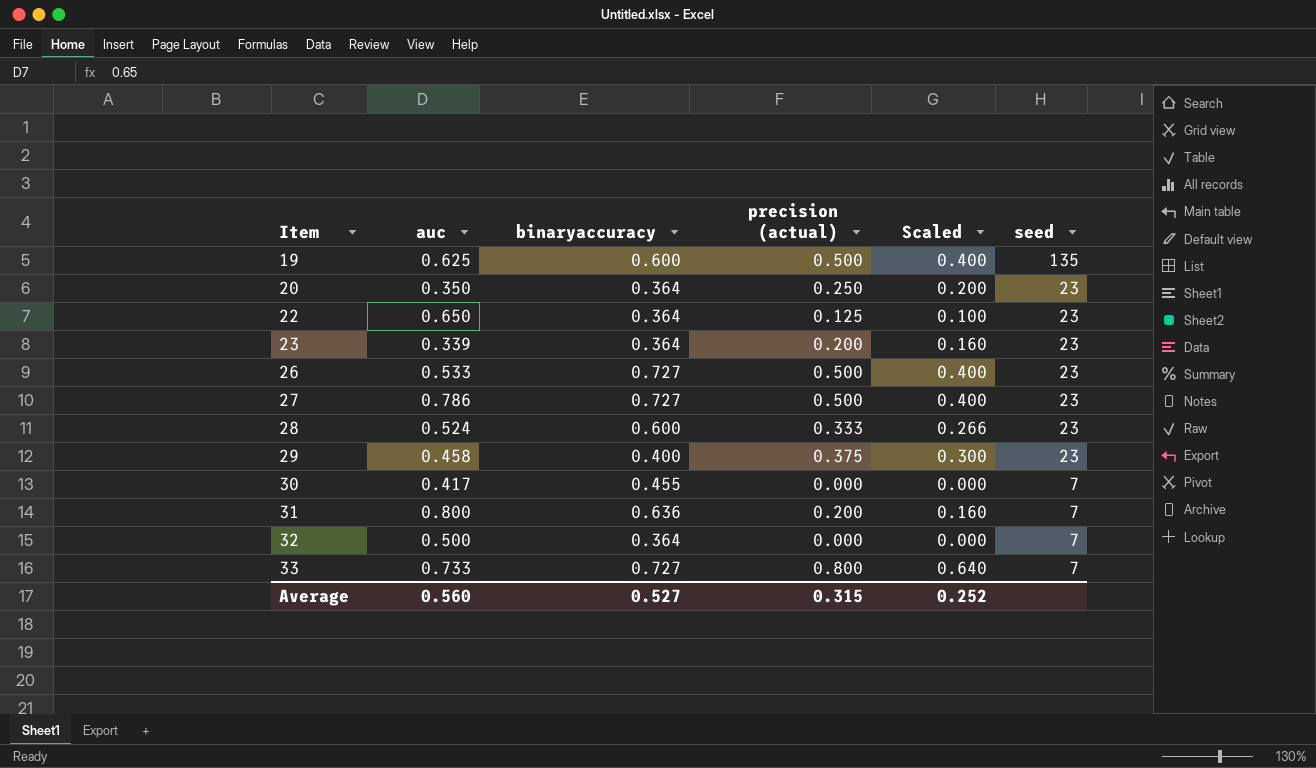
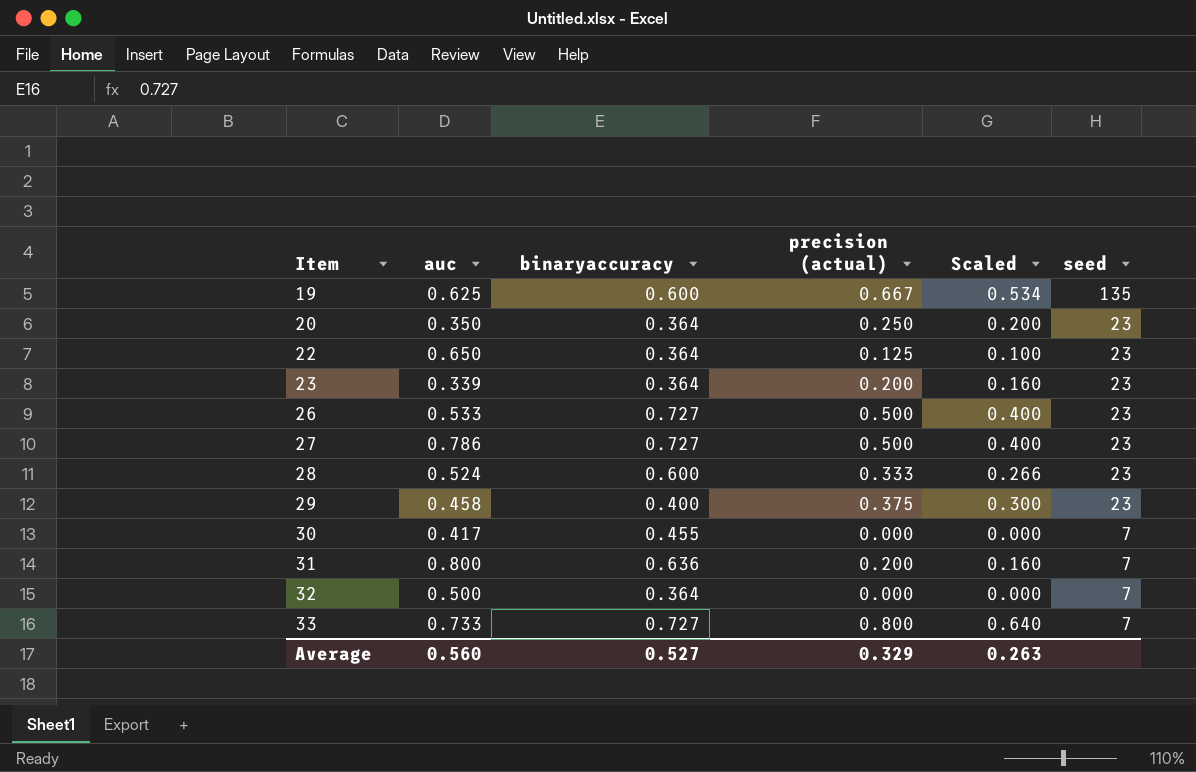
19 | precision (actual): 0.500 -> 0.667
19 | Scaled: 0.400 -> 0.534
Average | precision (actual): 0.315 -> 0.329
Average | Scaled: 0.252 -> 0.263

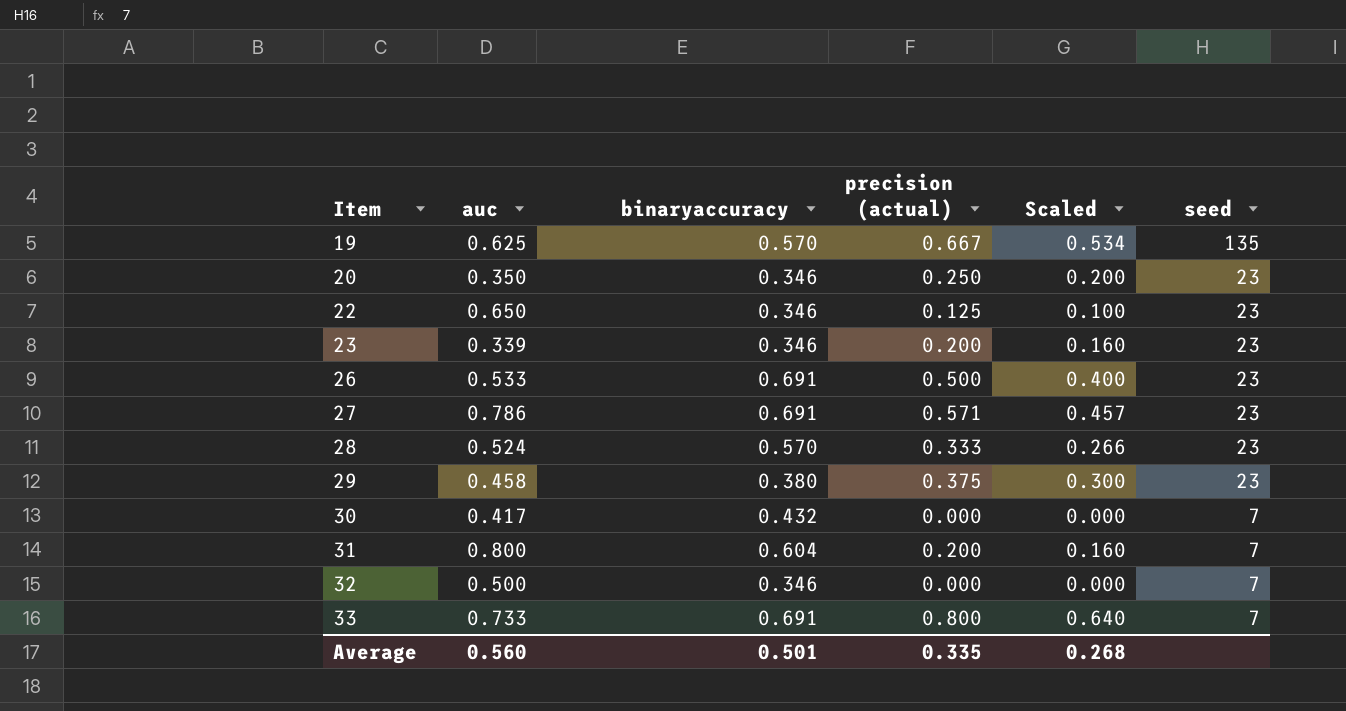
19 | binaryaccuracy: 0.600 -> 0.570
20 | binaryaccuracy: 0.364 -> 0.346
22 | binaryaccuracy: 0.364 -> 0.346
23 | binaryaccuracy: 0.364 -> 0.346
26 | binaryaccuracy: 0.727 -> 0.691
27 | binaryaccuracy: 0.727 -> 0.691
27 | precision (actual): 0.500 -> 0.571
27 | Scaled: 0.400 -> 0.457
28 | binaryaccuracy: 0.600 -> 0.570
29 | binaryaccuracy: 0.400 -> 0.380
30 | binaryaccuracy: 0.455 -> 0.432
31 | binaryaccuracy: 0.636 -> 0.604
32 | binaryaccuracy: 0.364 -> 0.346
33 | binaryaccuracy: 0.727 -> 0.691
Average | binaryaccuracy: 0.527 -> 0.501
Average | precision (actual): 0.329 -> 0.335
Average | Scaled: 0.263 -> 0.268

